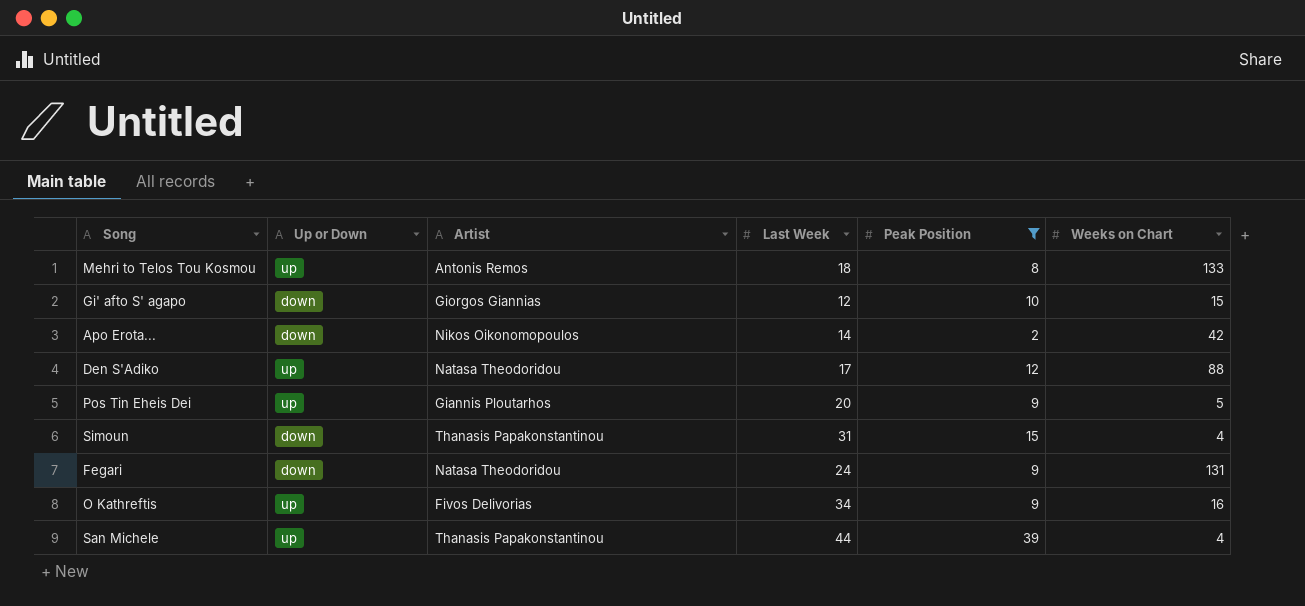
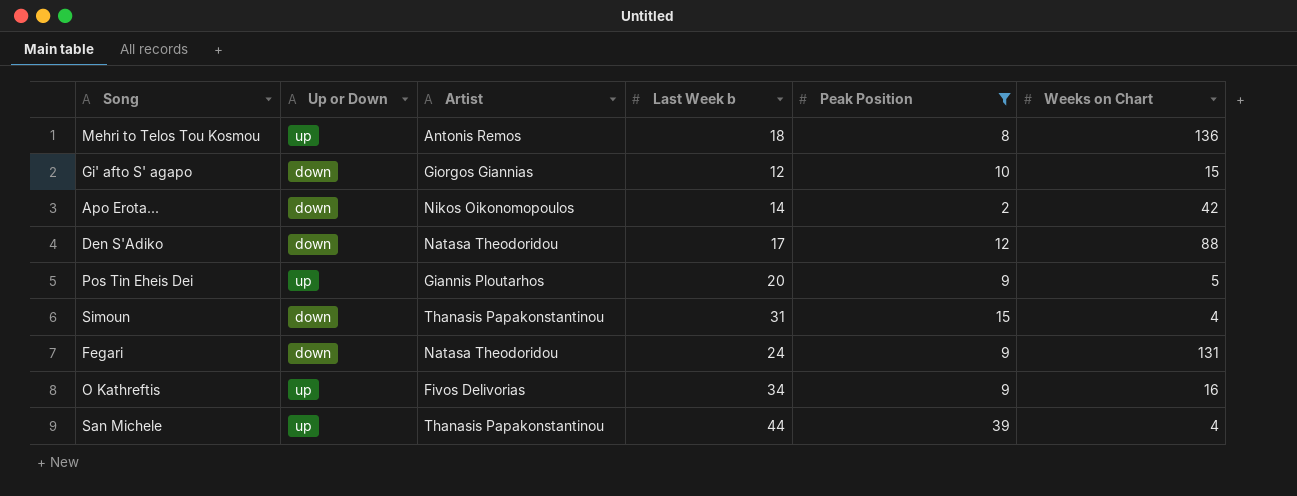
column name: Last Week -> Last Week b
Mehri to Telos Tou Kosmou | Weeks on Chart: 133 -> 136
Den S'Adiko | Up or Down: up -> down

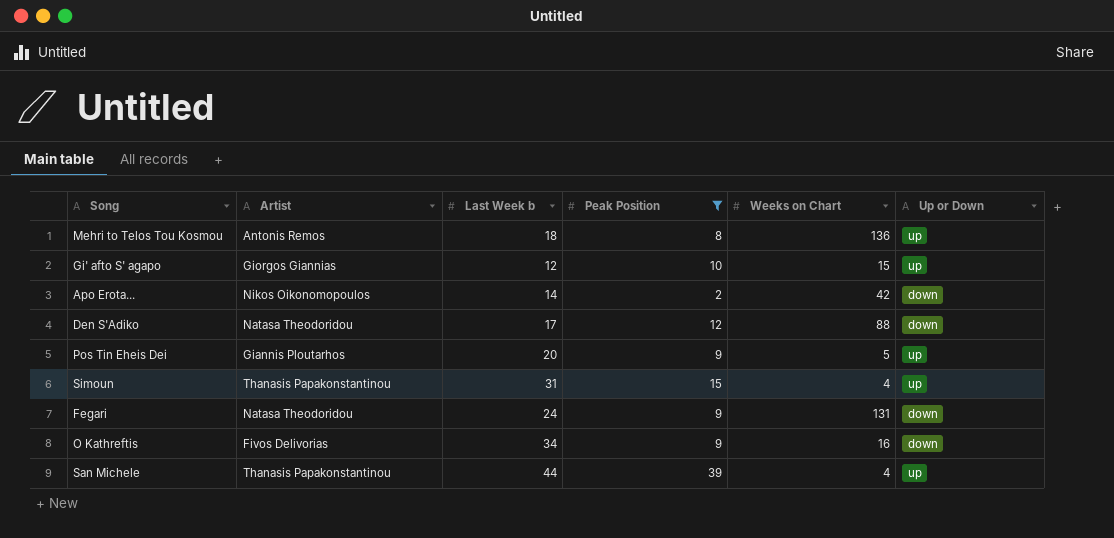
column Up or Down | position: 2 -> 6
Gi' afto S' agapo | Up or Down: down -> up
Simoun | Up or Down: down -> up
O Kathreftis | Up or Down: up -> down

